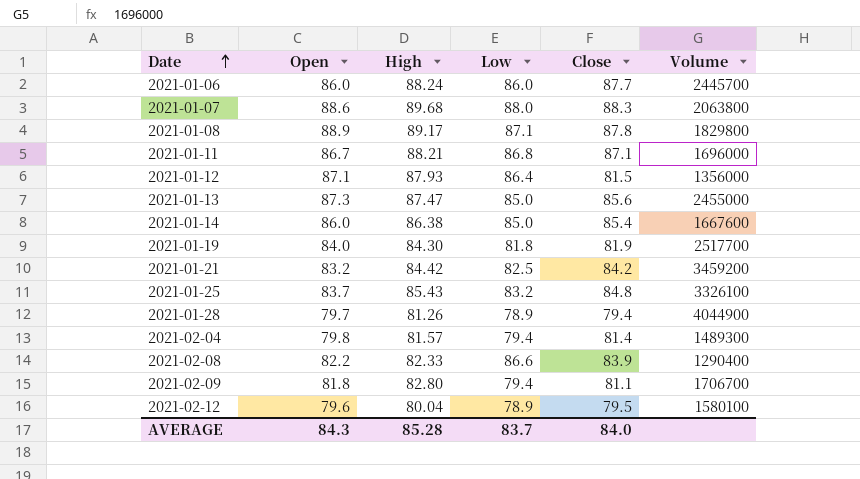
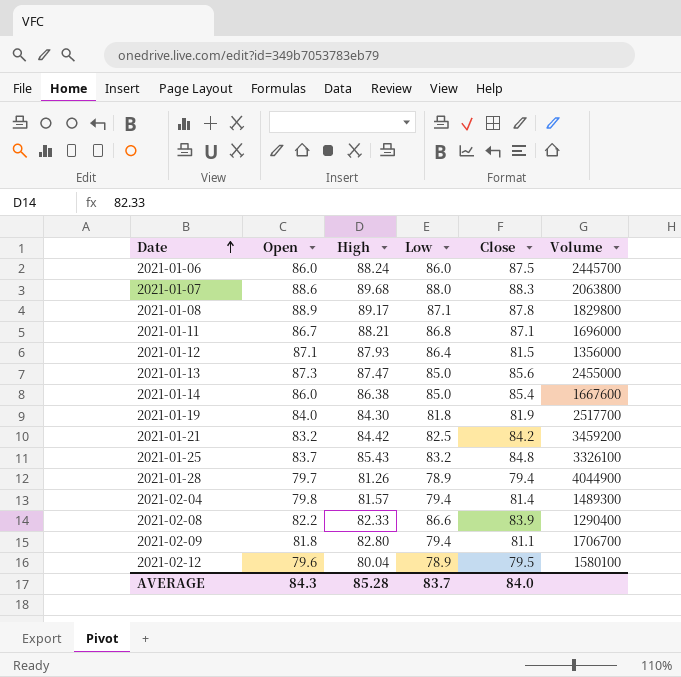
2021-01-06 | Close: 87.7 -> 87.5

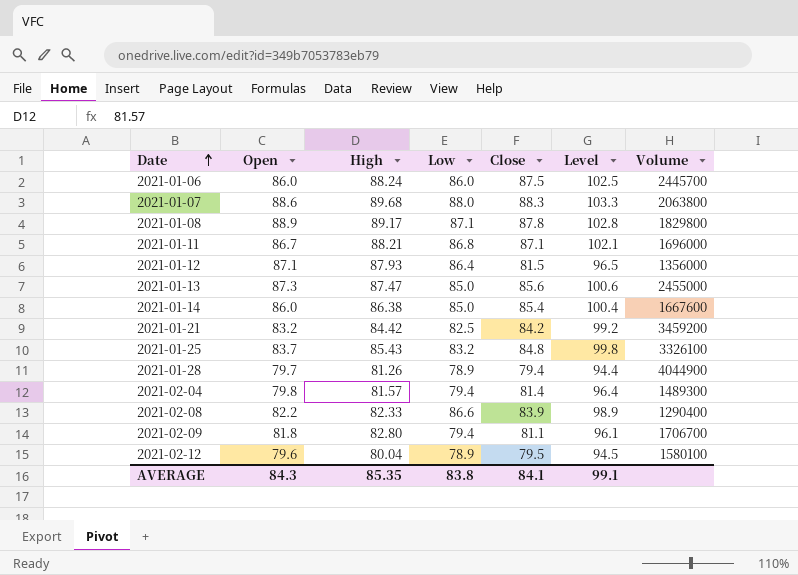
column Level | formula: none -> [Close] + 15
row 2021-01-19: 84.0 | 84.30 | 81.8 | 81.9 | 2517700 -> none
AVERAGE | High: 85.28 -> 85.35
AVERAGE | Low: 83.7 -> 83.8
AVERAGE | Close: 84.0 -> 84.1

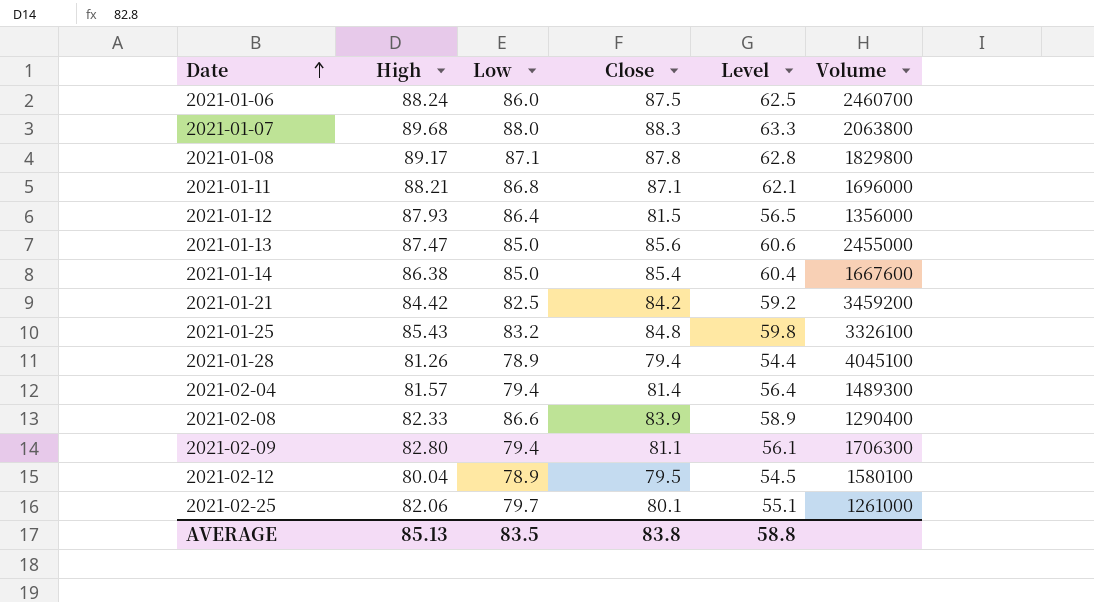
column Open | position: 2 -> none
column Level | formula: [Close] + 15 -> [Close] - 25
2021-01-06 | Volume: 2445700 -> 2460700
2021-01-28 | Volume: 4044900 -> 4045100
2021-02-09 | Volume: 1706700 -> 1706300
row 2021-02-25: none -> 82.06 | 79.7 | 80.1 | 55.1 | 1261000
AVERAGE | High: 85.35 -> 85.13
AVERAGE | Low: 83.8 -> 83.5
AVERAGE | Close: 84.1 -> 83.8
AVERAGE | Level: 99.1 -> 58.8

